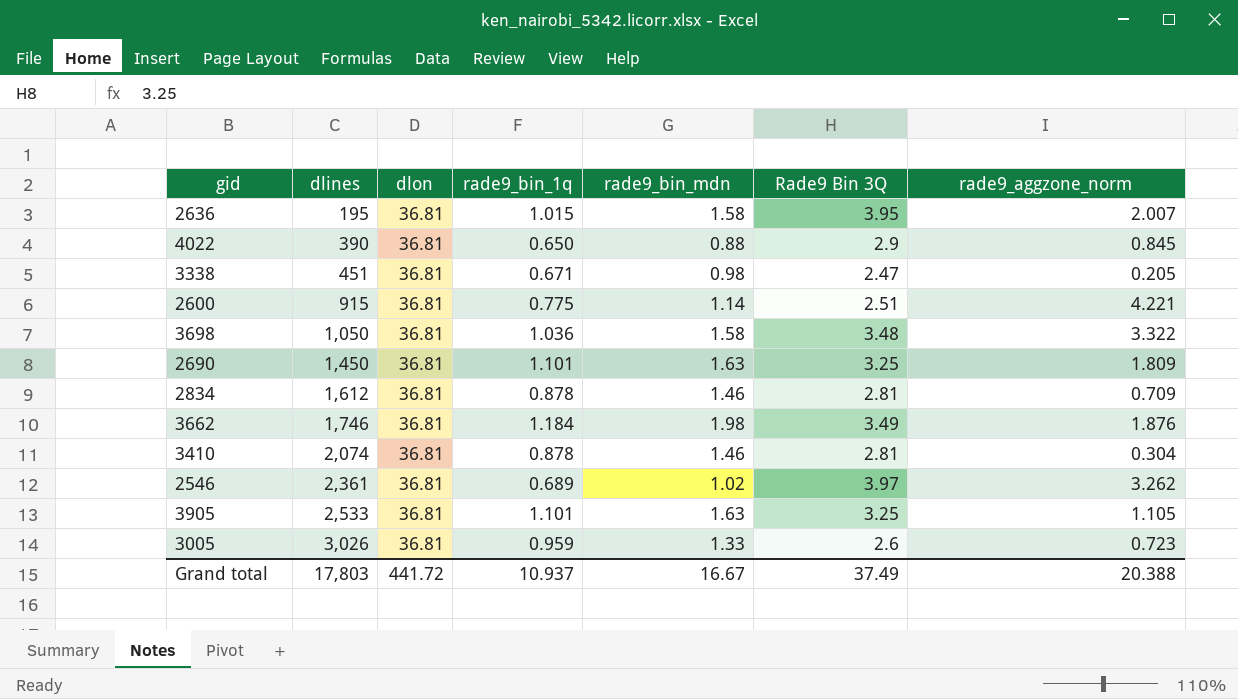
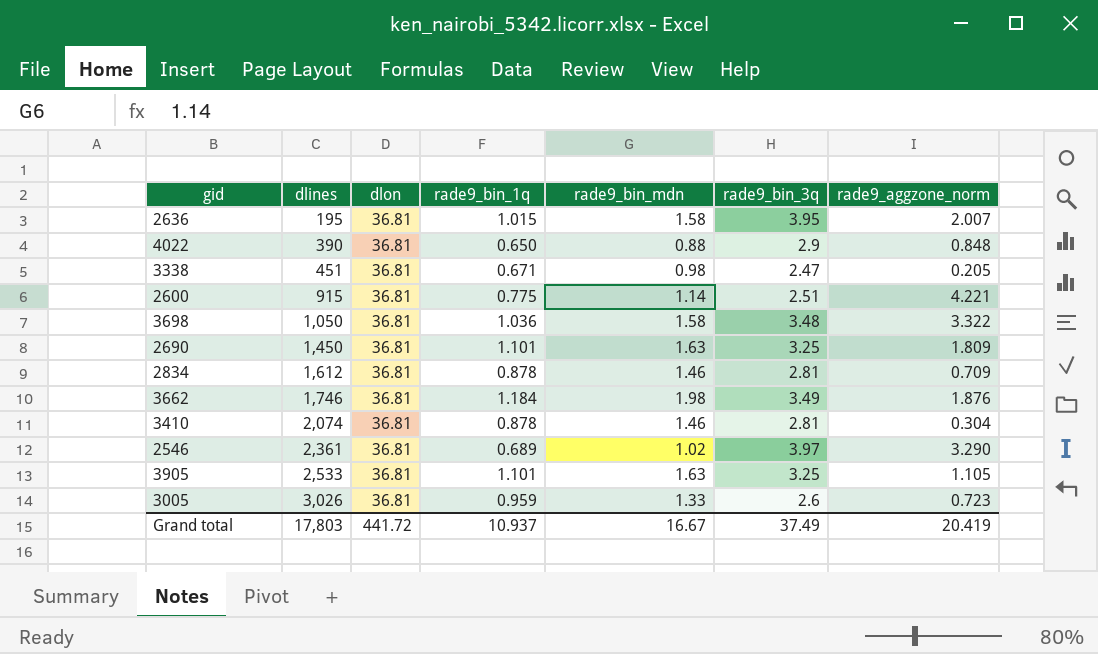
column name: Rade9 Bin 3Q -> rade9_bin_3q
4022 | rade9_aggzone_norm: 0.845 -> 0.848
2546 | rade9_aggzone_norm: 3.262 -> 3.290
Grand total | rade9_aggzone_norm: 20.388 -> 20.419

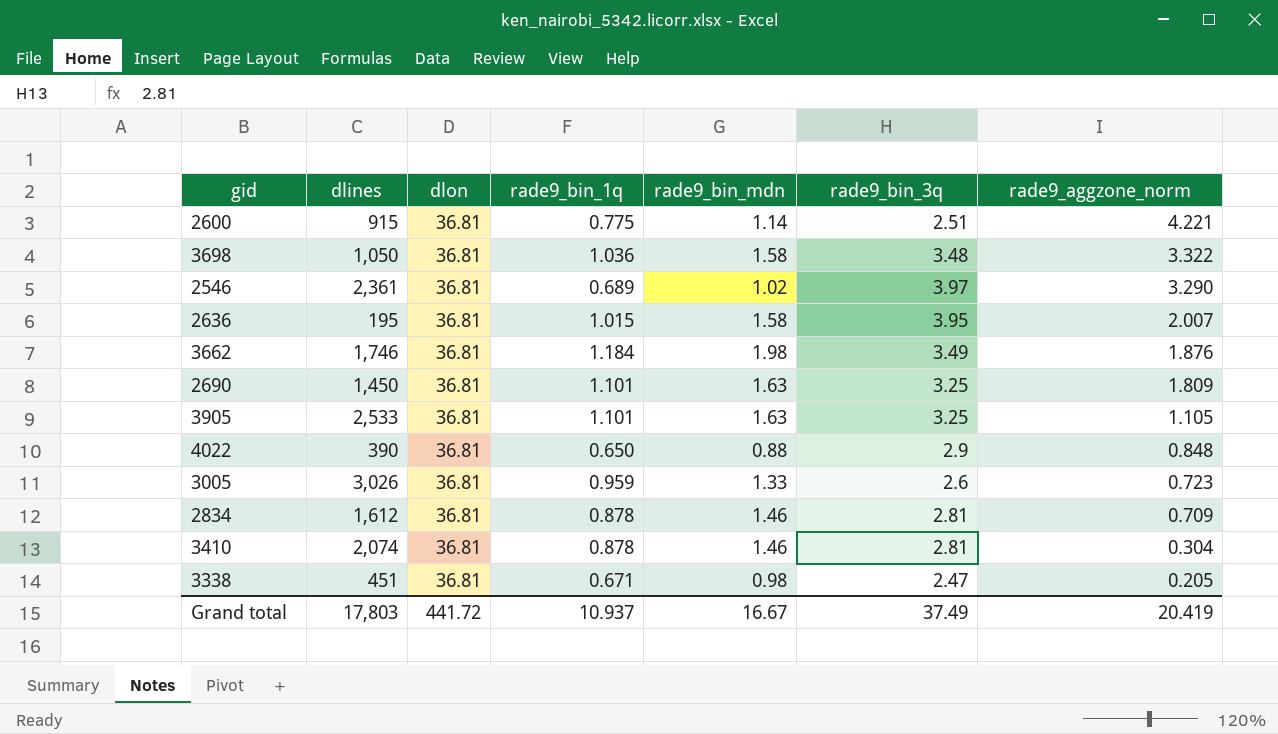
row order: dlines ascending -> rade9_aggzone_norm descending

